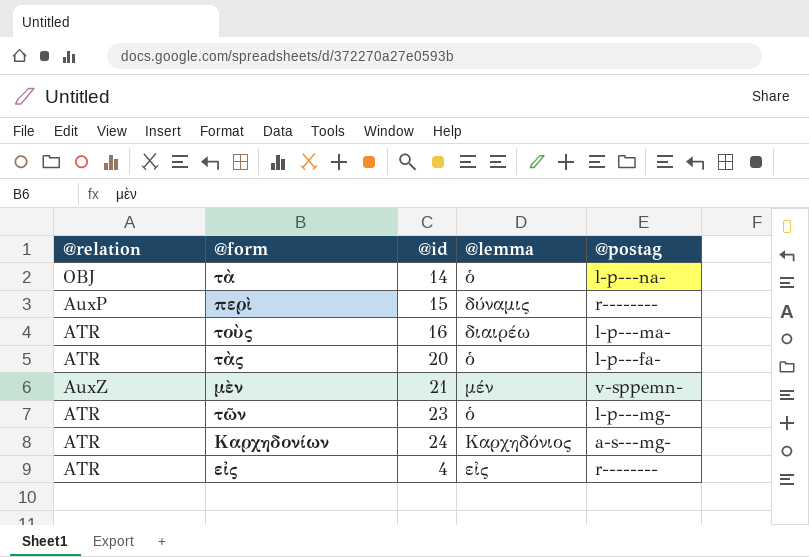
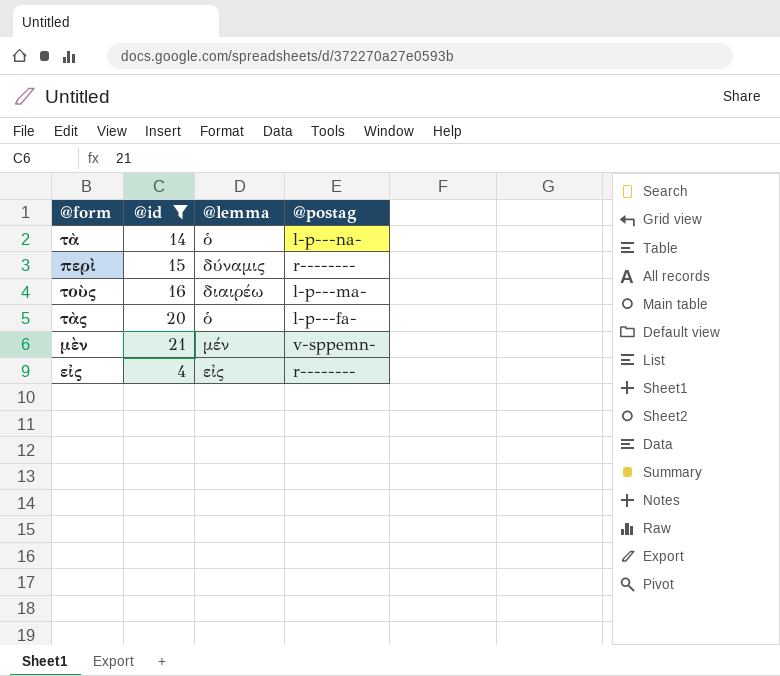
filter: none -> @id <= 21
column @relation | position: 1 -> none

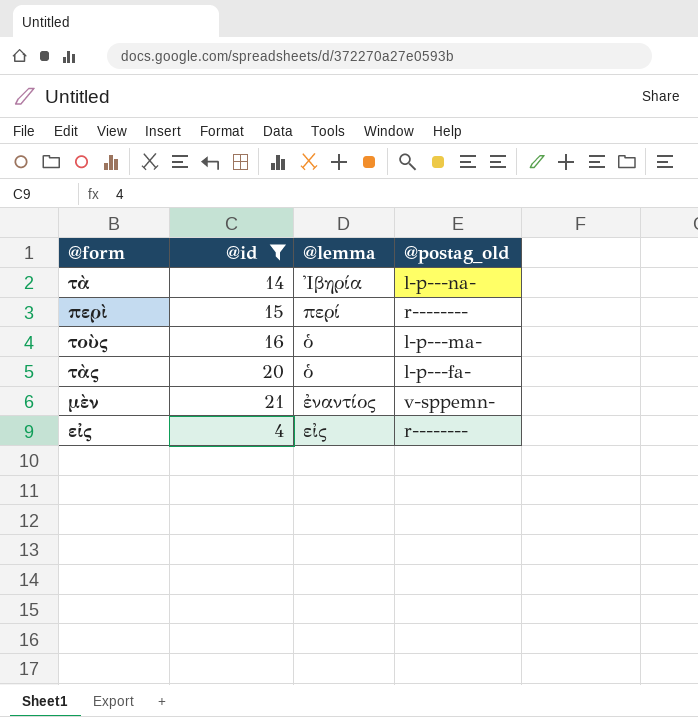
column name: @postag -> @postag_old
τὰ | @lemma: ὁ -> Ἰβηρία
περὶ | @lemma: δύναμις -> περί
τοὺς | @lemma: διαιρέω -> ὁ
μὲν | @lemma: μέν -> ἐναντίος

